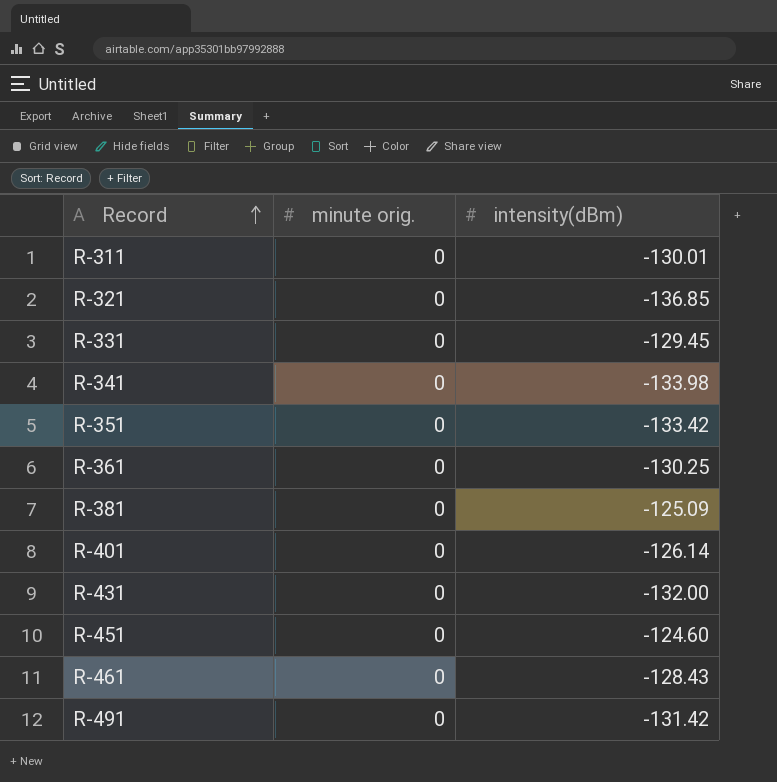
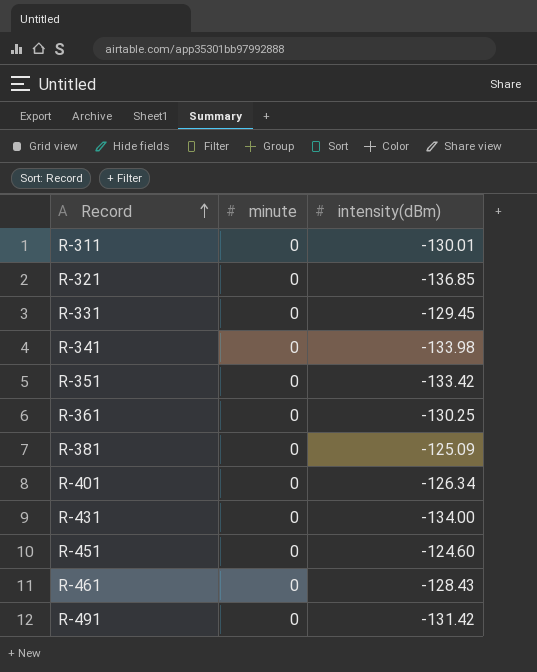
column name: minute orig. -> minute
R-401 | intensity(dBm): -126.14 -> -126.34
R-431 | intensity(dBm): -132.00 -> -134.00

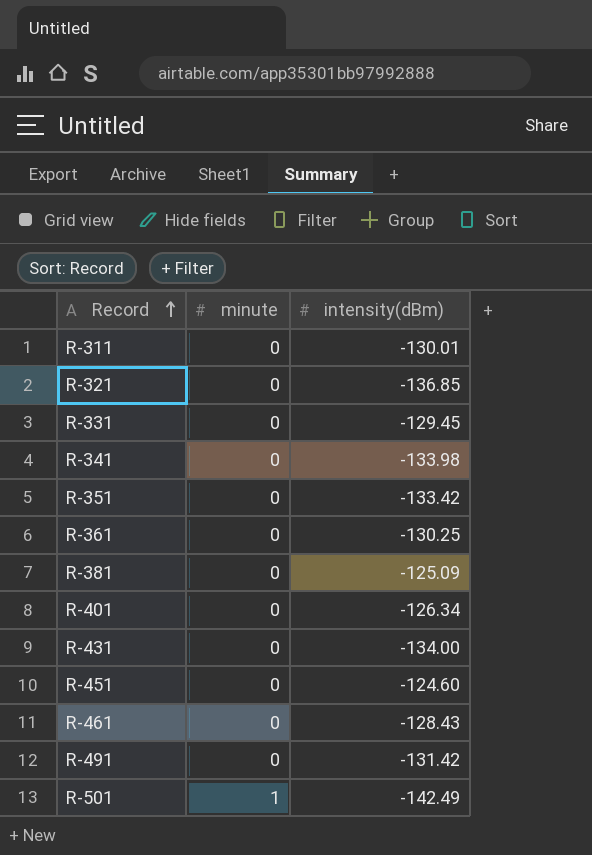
row R-501: none -> 1 | -142.49

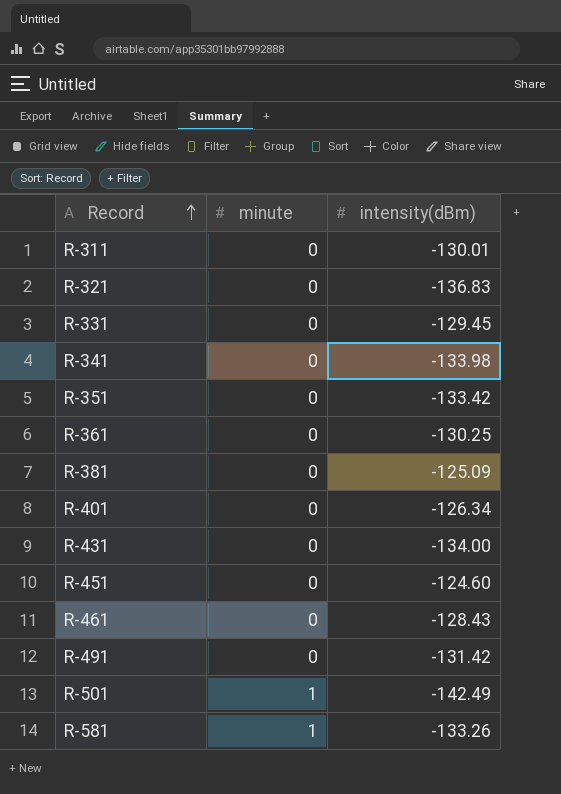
R-321 | intensity(dBm): -136.85 -> -136.83
row R-581: none -> 1 | -133.26

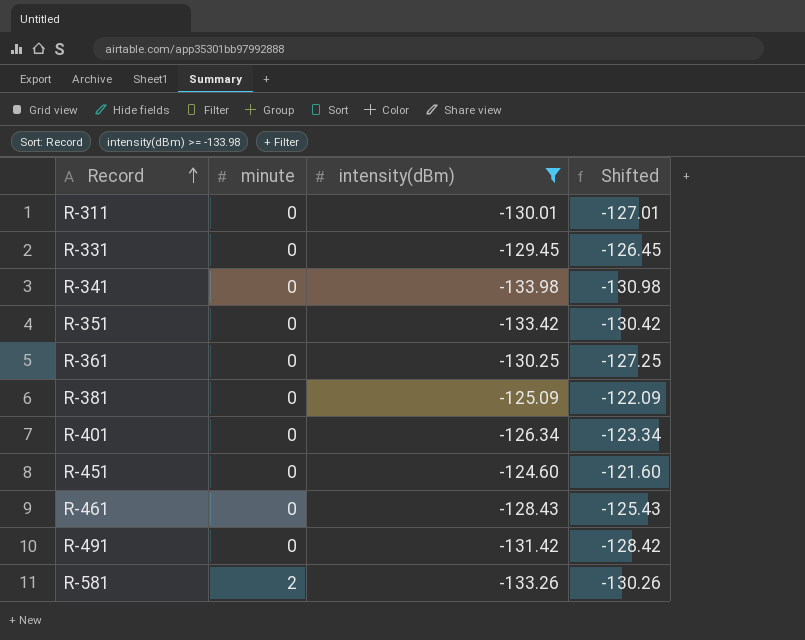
filter: none -> intensity(dBm) >= -133.98
column Shifted | formula: none -> [intensity(dBm)] + 3
R-581 | minute: 1 -> 2

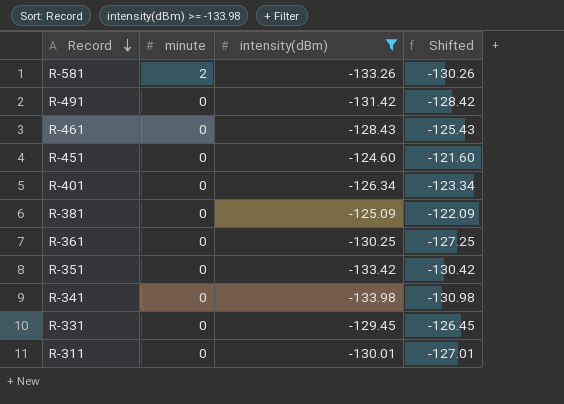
row order: Record ascending -> Record descending

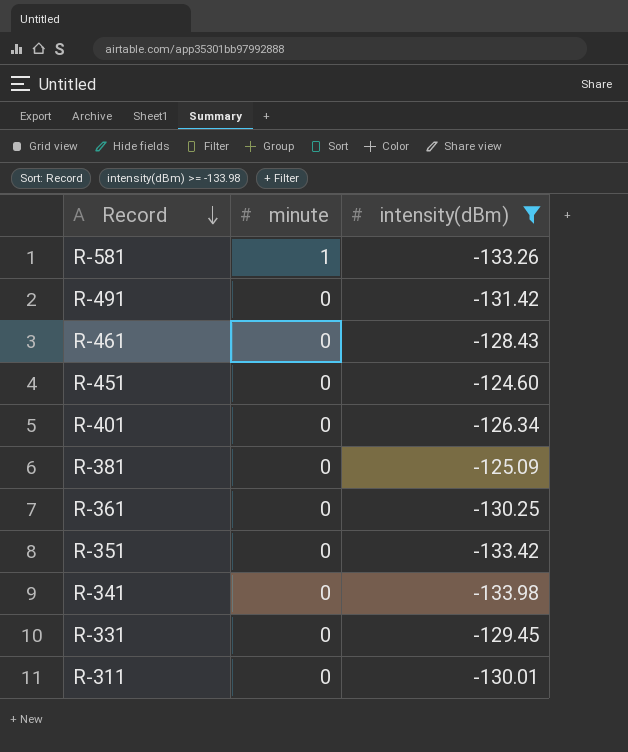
column Shifted | formula: [intensity(dBm)] + 3 -> none
R-581 | minute: 2 -> 1

